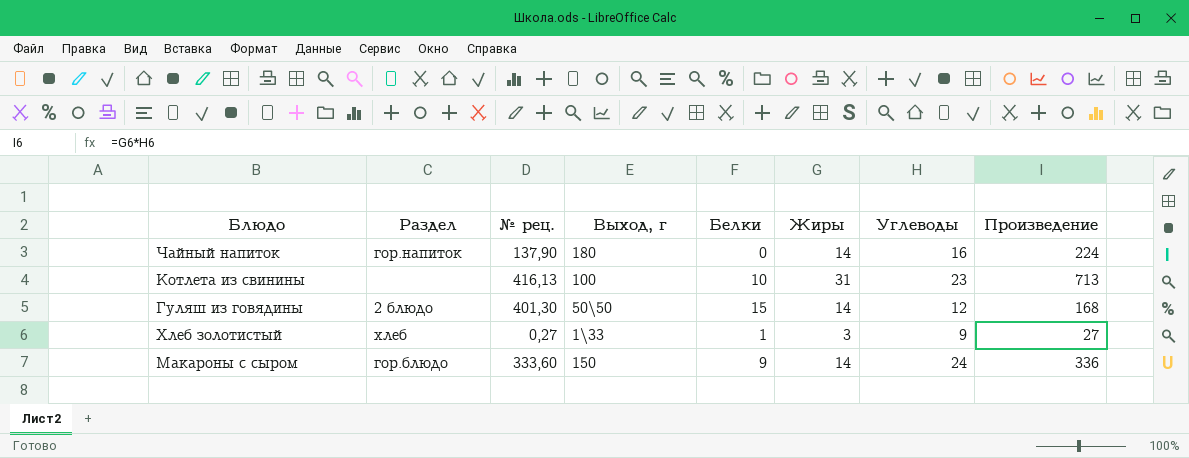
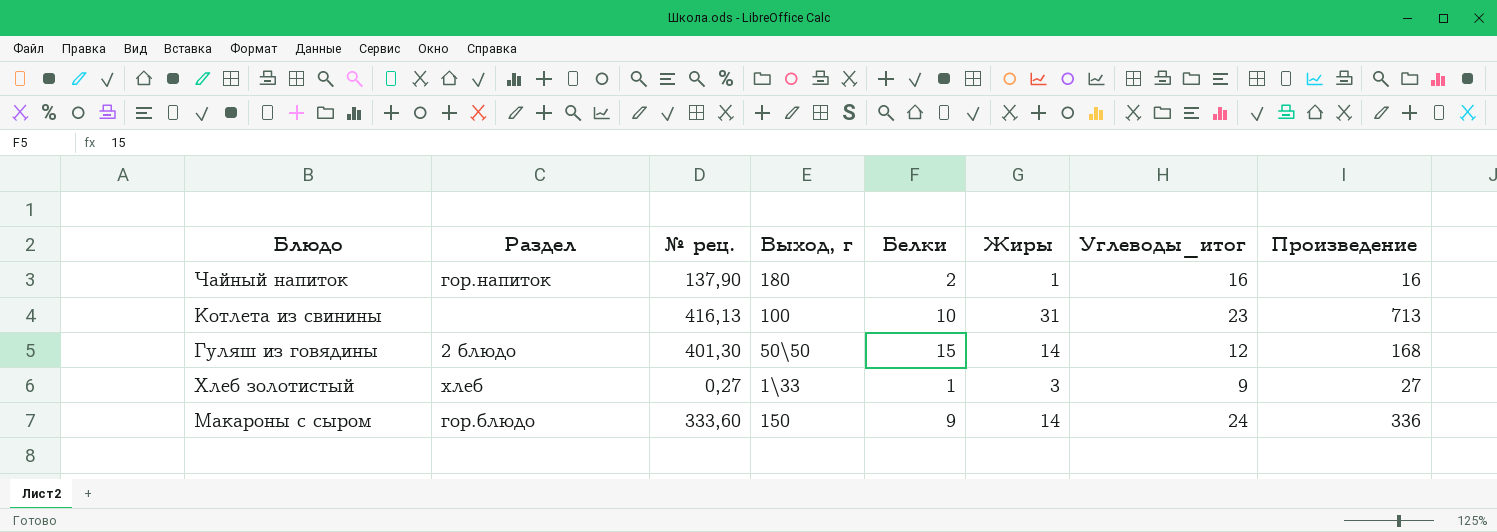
column name: Углеводы -> Углеводы_итог
Чайный напиток | Белки: 0 -> 2
Чайный напиток | Жиры: 14 -> 1
Чайный напиток | Произведение: 224 -> 16

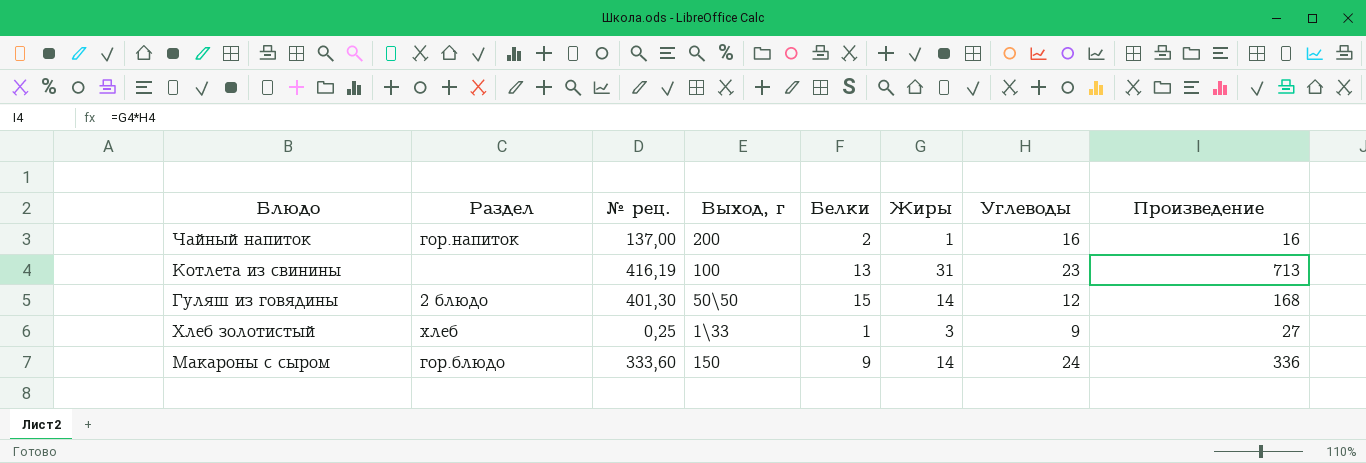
column name: Углеводы_итог -> Углеводы
Чайный напиток | № рец.: 137,90 -> 137,00
Чайный напиток | Выход, г: 180 -> 200
Котлета из свинины | № рец.: 416,13 -> 416,19
Котлета из свинины | Белки: 10 -> 13
Хлеб золотистый | № рец.: 0,27 -> 0,25

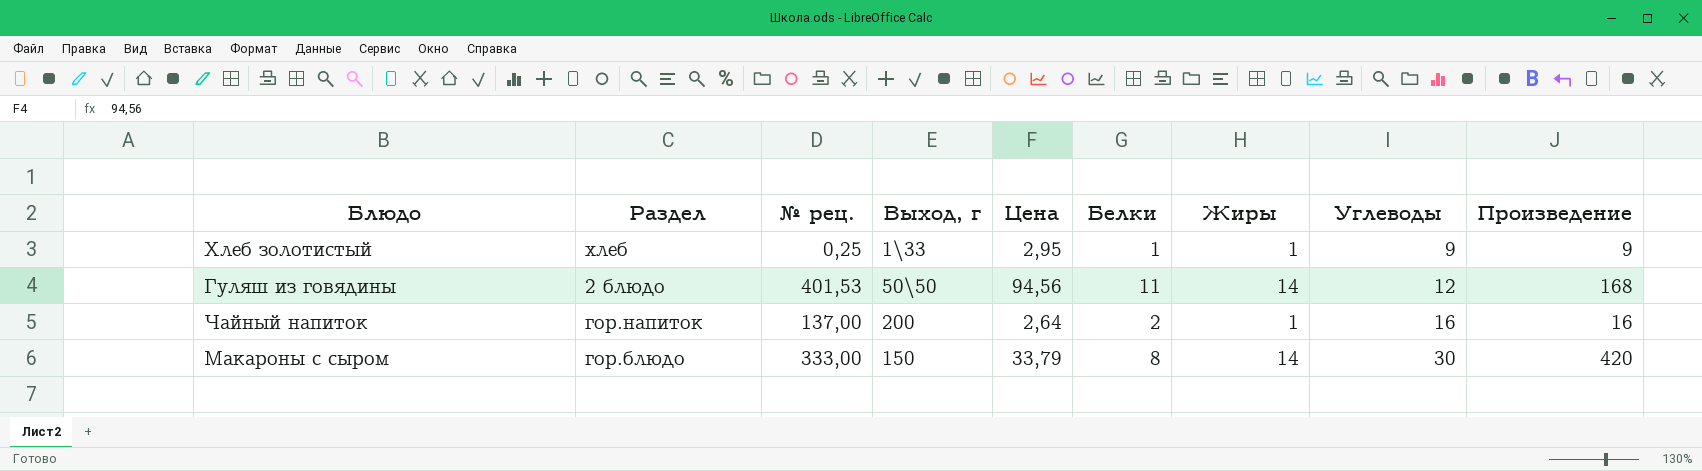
row order: none -> Углеводы ascending
column Цена | position: none -> 5
row Котлета из свинины: none | 416,19 | 100 | 13 | 31 | 23 | 713 -> none
Хлеб золотистый | Жиры: 3 -> 1
Хлеб золотистый | Произведение: 27 -> 9
Гуляш из говядины | № рец.: 401,30 -> 401,53
Гуляш из говядины | Белки: 15 -> 11
Макароны с сыром | № рец.: 333,60 -> 333,00
Макароны с сыром | Белки: 9 -> 8
Макароны с сыром | Углеводы: 24 -> 30
Макароны с сыром | Произведение: 336 -> 420

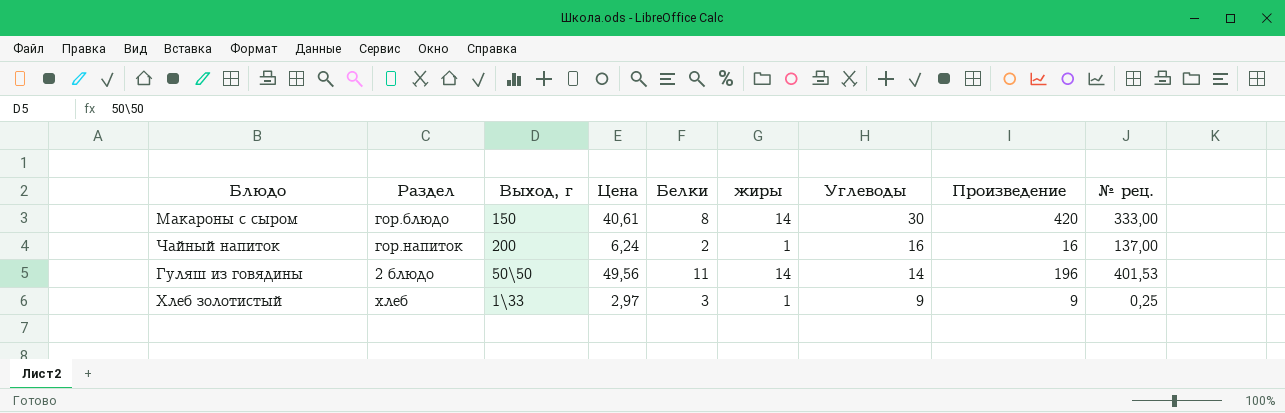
row order: Углеводы ascending -> Углеводы descending
column name: Жиры -> жиры
column № рец. | position: 3 -> 9
Макароны с сыром | Цена: 33,79 -> 40,61
Чайный напиток | Цена: 2,64 -> 6,24
Гуляш из говядины | Цена: 94,56 -> 49,56
Гуляш из говядины | Углеводы: 12 -> 14
Гуляш из говядины | Произведение: 168 -> 196
Хлеб золотистый | Цена: 2,95 -> 2,97
Хлеб золотистый | Белки: 1 -> 3

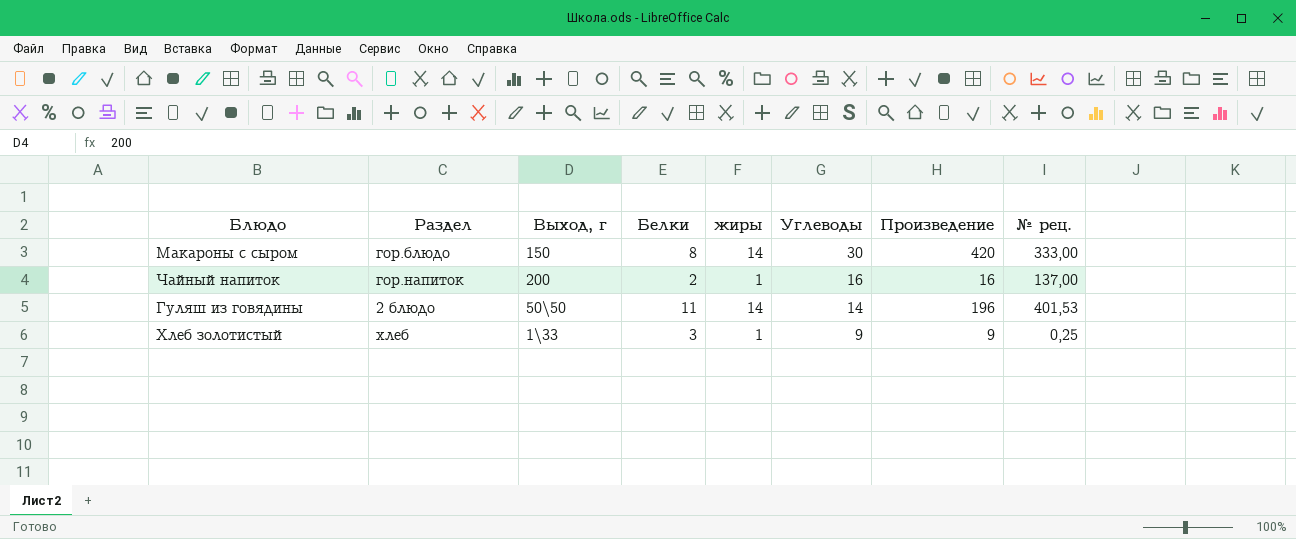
column Цена | position: 4 -> none

